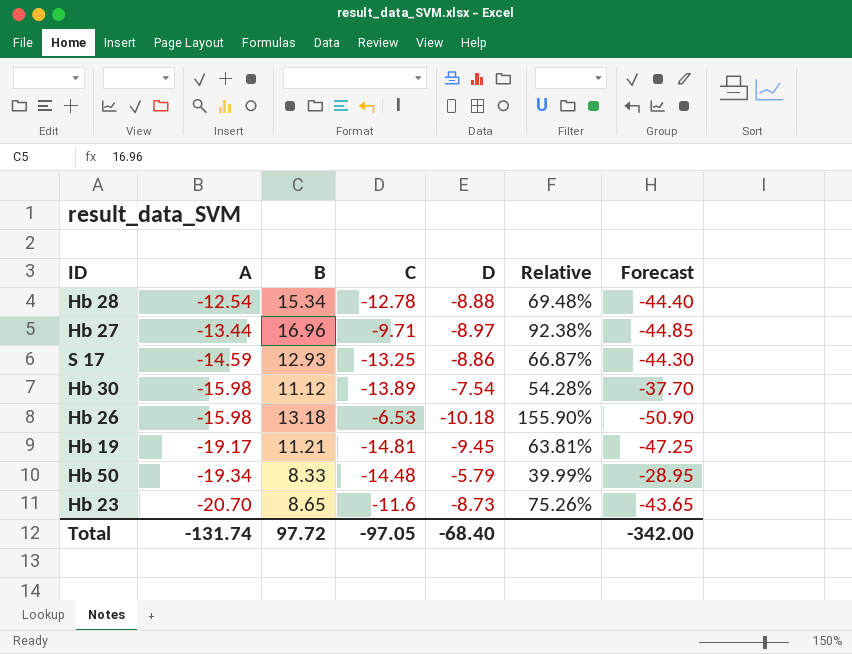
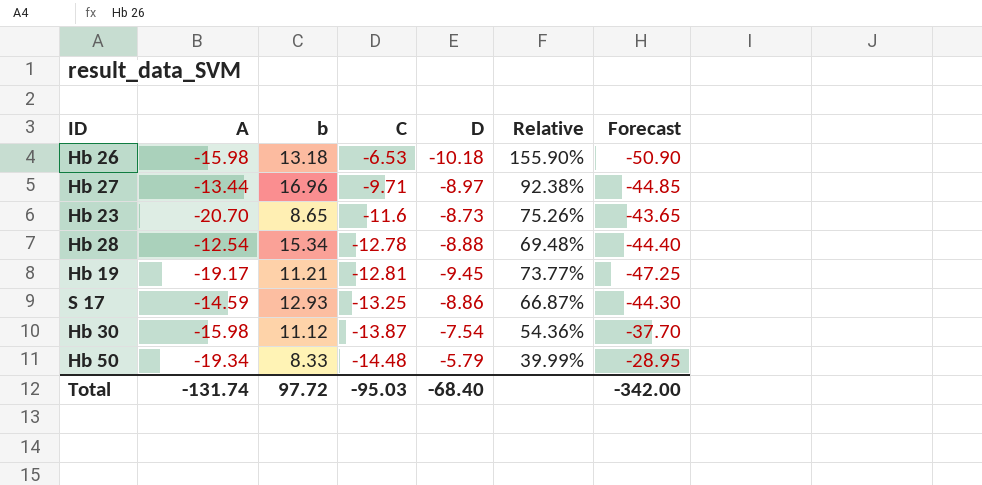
row order: A descending -> C descending
column name: B -> b
Hb 19 | C: -14.81 -> -12.81
Hb 19 | Relative: 63.81% -> 73.77%
Hb 30 | C: -13.89 -> -13.87
Hb 30 | Relative: 54.28% -> 54.36%
Total | C: -97.05 -> -95.03

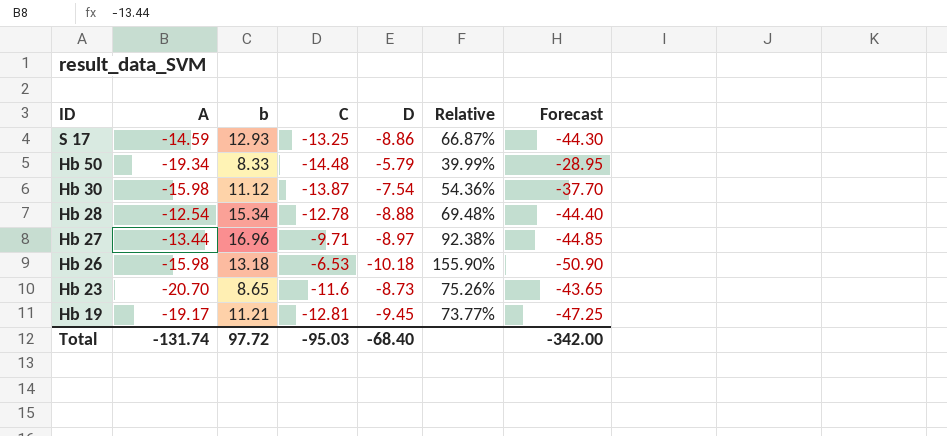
row order: C descending -> ID descending

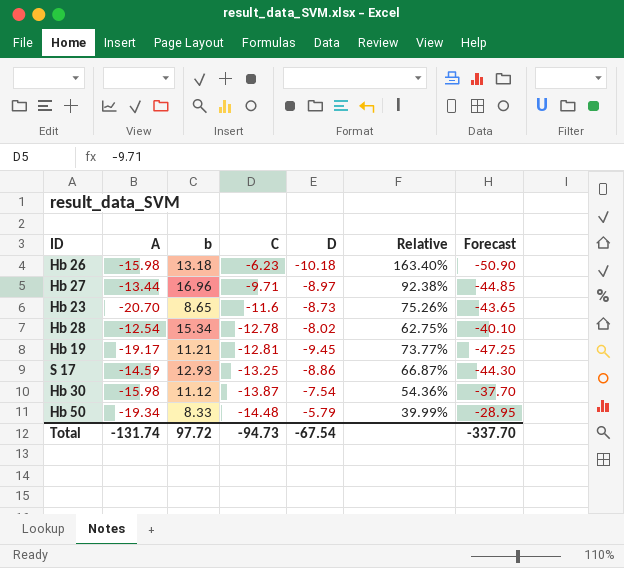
row order: ID descending -> C descending
Hb 26 | C: -6.53 -> -6.23
Hb 26 | Relative: 155.90% -> 163.40%
Hb 28 | D: -8.88 -> -8.02
Hb 28 | Relative: 69.48% -> 62.75%
Hb 28 | Forecast: -44.40 -> -40.10
Total | C: -95.03 -> -94.73
Total | D: -68.40 -> -67.54
Total | Forecast: -342.00 -> -337.70

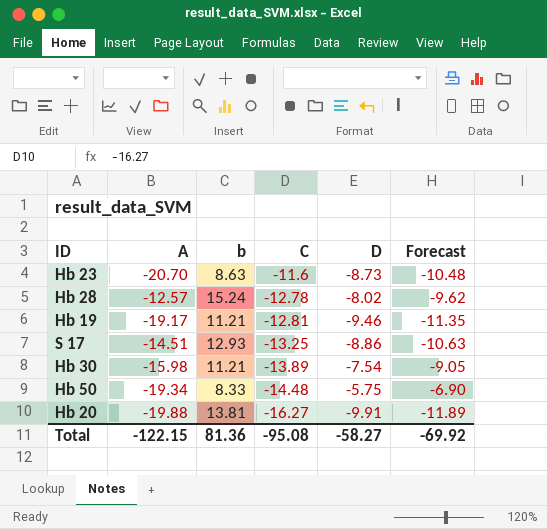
column Relative | formula: [D] / [C] -> none
column Forecast | formula: [D] * 5 -> [D] * 1.2
row Hb 26: -15.98 | 13.18 | -6.23 | -10.18 | 163.40% | -50.90 -> none
row Hb 27: -13.44 | 16.96 | -9.71 | -8.97 | 92.38% | -44.85 -> none
Hb 23 | b: 8.65 -> 8.63
Hb 28 | A: -12.54 -> -12.57
Hb 28 | b: 15.34 -> 15.24
Hb 19 | D: -9.45 -> -9.46
S 17 | A: -14.59 -> -14.51
Hb 30 | b: 11.12 -> 11.21
Hb 30 | C: -13.87 -> -13.89
Hb 50 | D: -5.79 -> -5.75
row Hb 20: none -> -19.88 | 13.81 | -16.27 | -9.91 | -11.89
Total | A: -131.74 -> -122.15
Total | b: 97.72 -> 81.36
Total | C: -94.73 -> -95.08
Total | D: -67.54 -> -58.27
Total | Forecast: -337.70 -> -69.92

